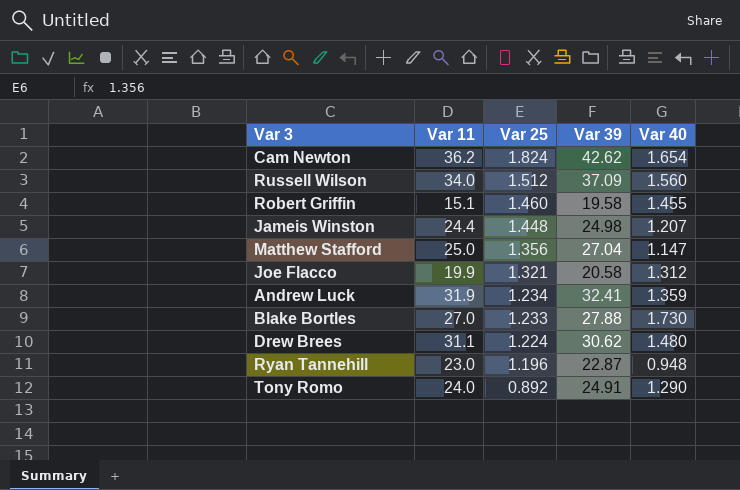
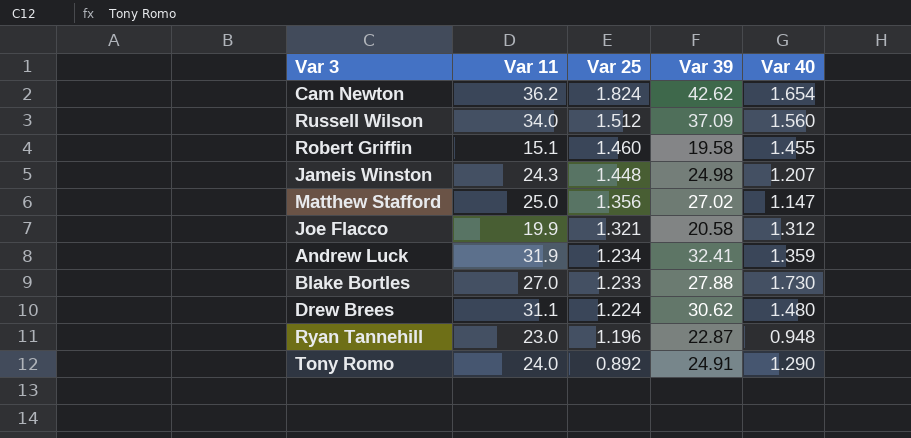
Jameis Winston | Var 11: 24.4 -> 24.3
Matthew Stafford | Var 39: 27.04 -> 27.02

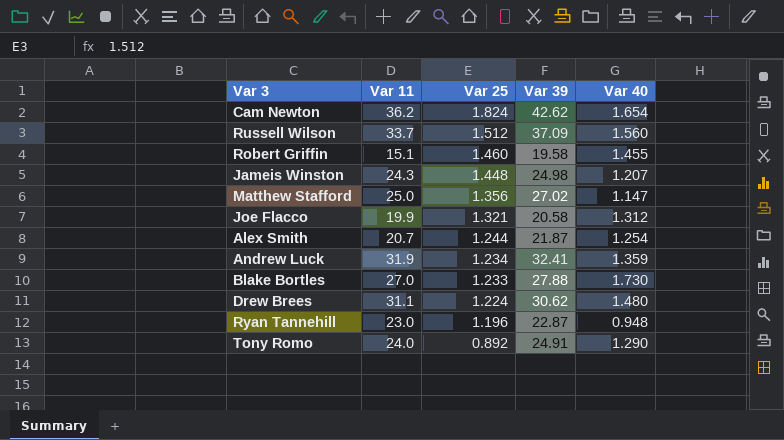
Russell Wilson | Var 11: 34.0 -> 33.7
row Alex Smith: none -> 20.7 | 1.244 | 21.87 | 1.254

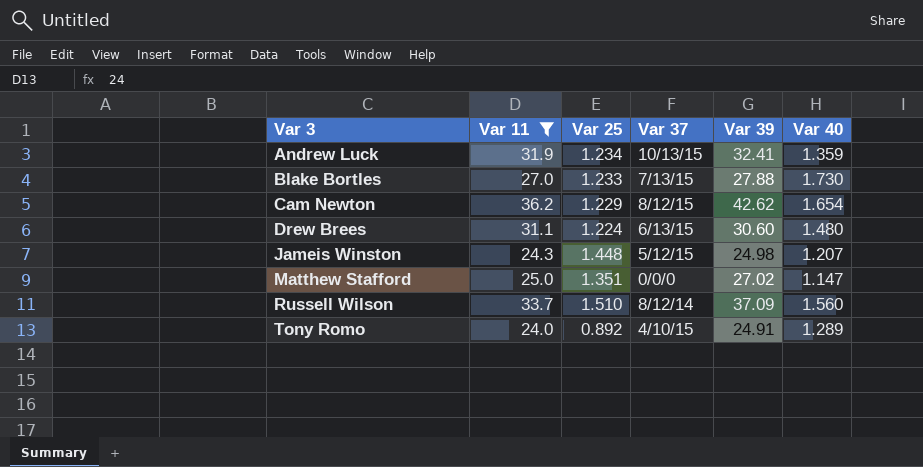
filter: none -> Var 11 >= 24.0
row order: Var 25 descending -> Var 3 ascending
column Var 37 | position: none -> 4
Cam Newton | Var 25: 1.824 -> 1.229
Drew Brees | Var 39: 30.62 -> 30.60
Matthew Stafford | Var 25: 1.356 -> 1.351
Russell Wilson | Var 25: 1.512 -> 1.510
Tony Romo | Var 40: 1.290 -> 1.289

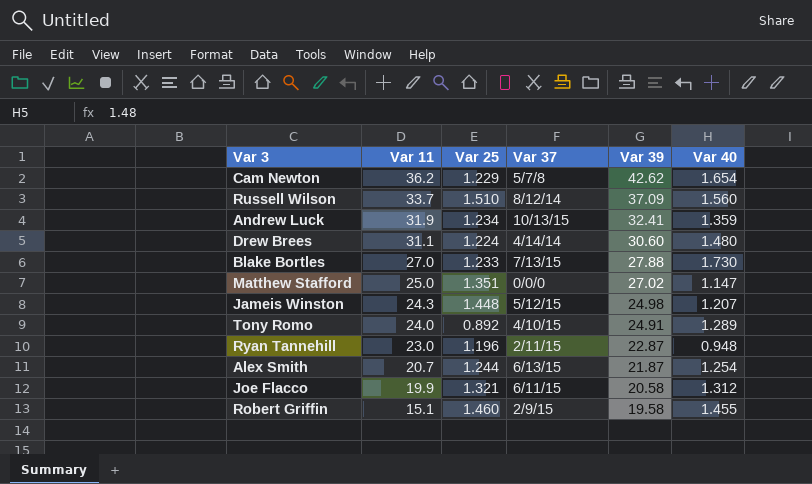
filter: Var 11 >= 24.0 -> none
row order: Var 3 ascending -> Var 11 descending
Cam Newton | Var 37: 8/12/15 -> 5/7/8
Drew Brees | Var 37: 6/13/15 -> 4/14/14

